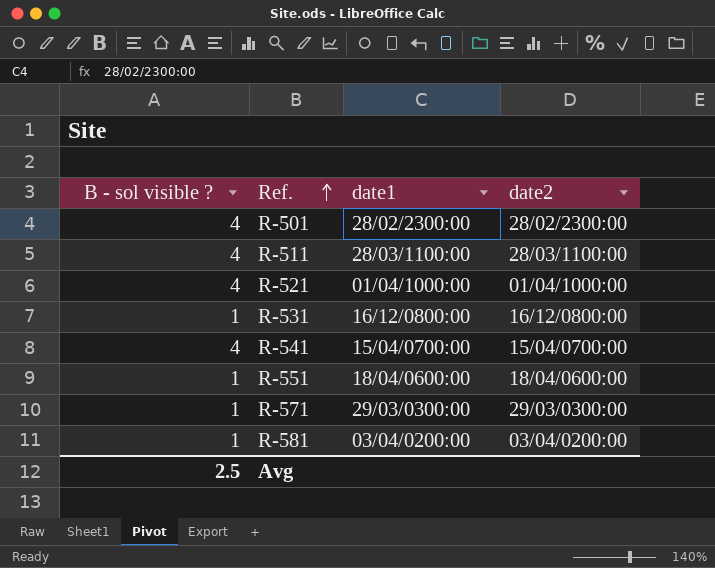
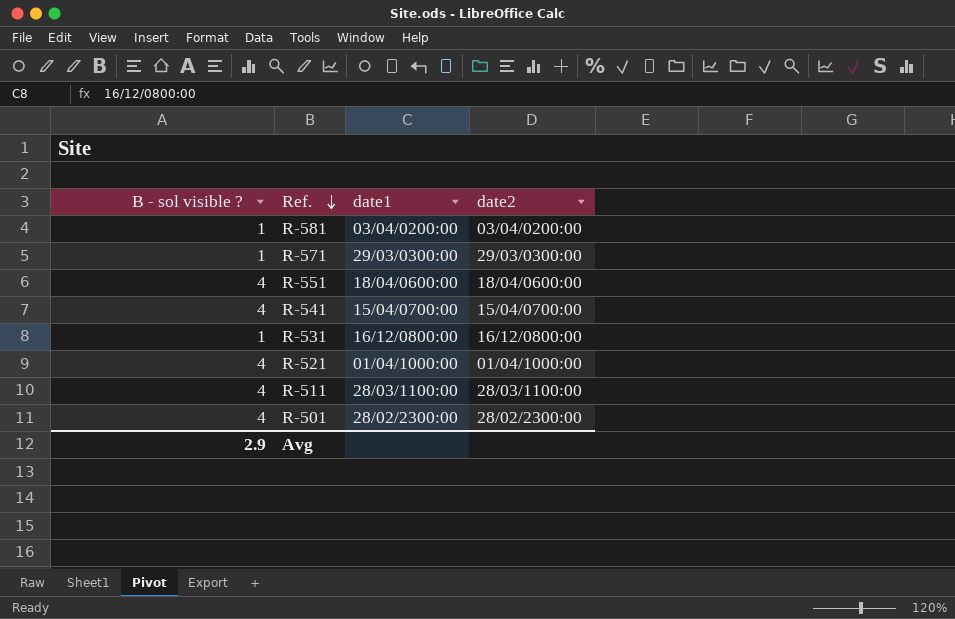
row order: Ref. ascending -> Ref. descending
R-551 | B - sol visible ?: 1 -> 4
Avg | B - sol visible ?: 2.5 -> 2.9

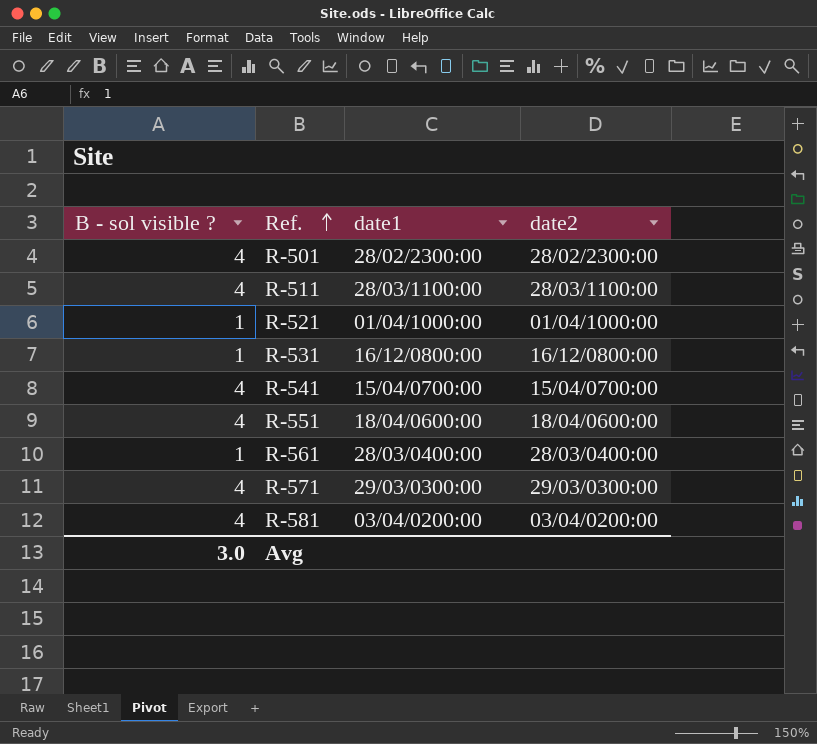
row order: Ref. descending -> Ref. ascending
R-521 | B - sol visible ?: 4 -> 1
row R-561: none -> 1 | 28/03/0400:00 | 28/03/0400:00
R-571 | B - sol visible ?: 1 -> 4
R-581 | B - sol visible ?: 1 -> 4
Avg | B - sol visible ?: 2.9 -> 3.0

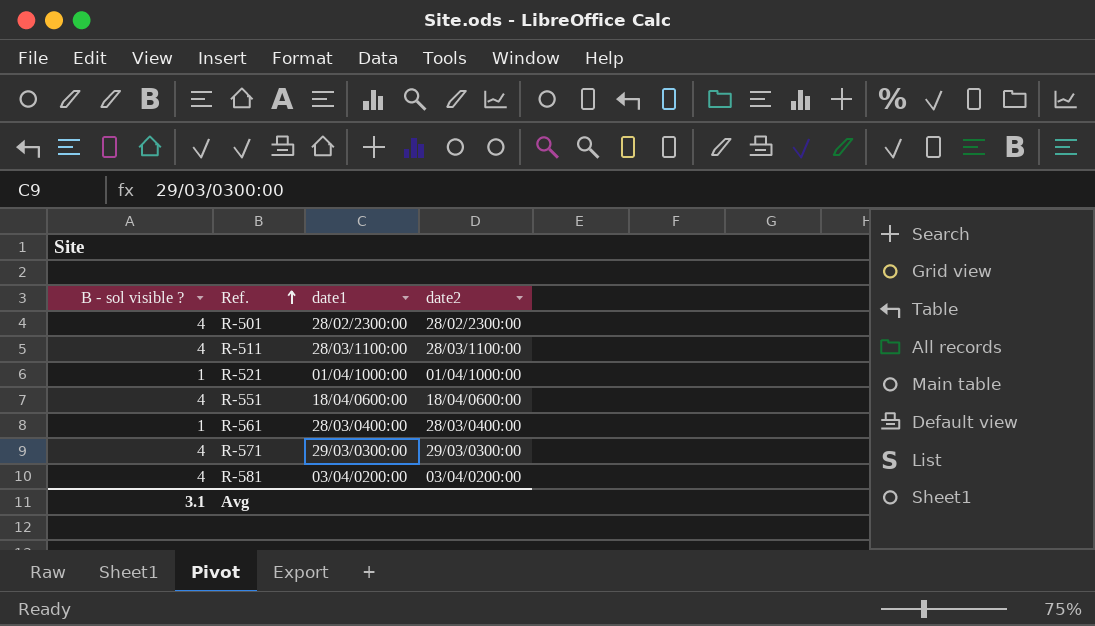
row R-531: 1 | 16/12/0800:00 | 16/12/0800:00 -> none
row R-541: 4 | 15/04/0700:00 | 15/04/0700:00 -> none
Avg | B - sol visible ?: 3.0 -> 3.1

